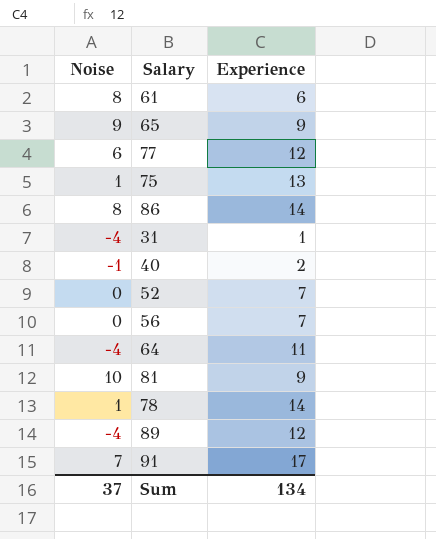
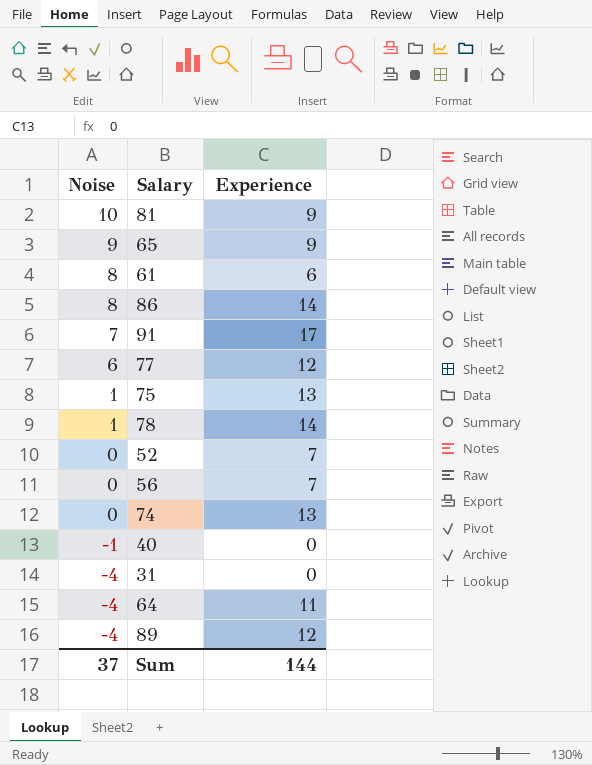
row order: none -> Noise descending
row 74: none -> 0 | 13
40 | Experience: 2 -> 0
31 | Experience: 1 -> 0
Sum | Experience: 134 -> 144

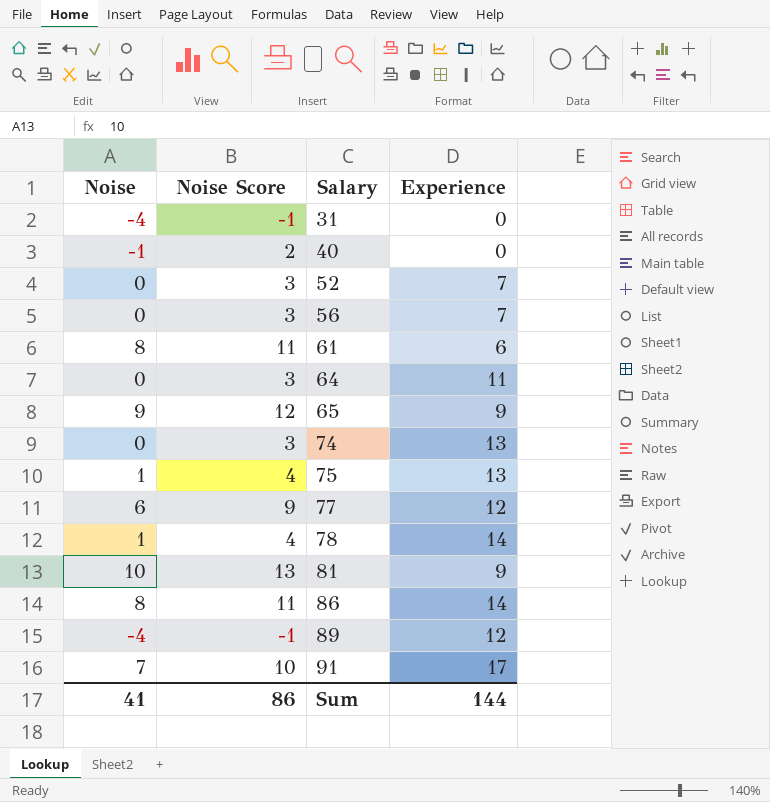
row order: Noise descending -> Salary ascending
column Noise Score | formula: none -> [Noise] + 3
64 | Noise: -4 -> 0
Sum | Noise: 37 -> 41

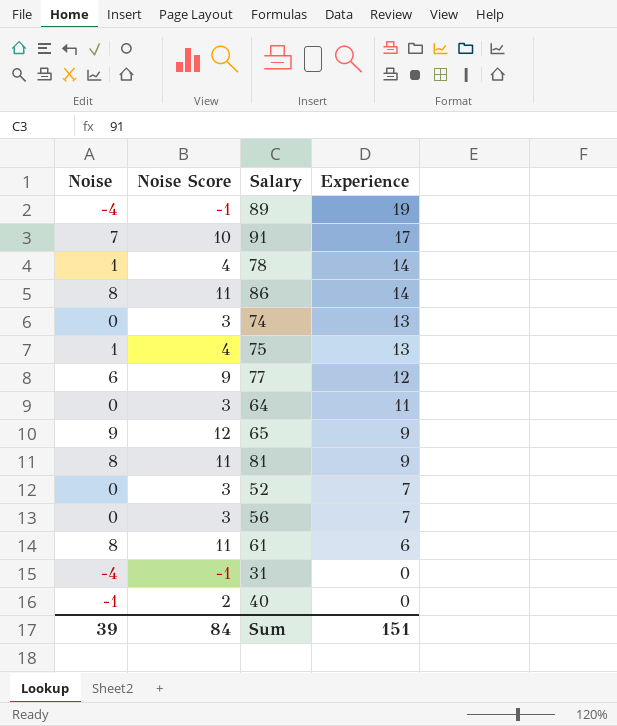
row order: Salary ascending -> Experience descending
89 | Experience: 12 -> 19
81 | Noise: 10 -> 8
81 | Noise Score: 13 -> 11
Sum | Noise: 41 -> 39
Sum | Noise Score: 86 -> 84
Sum | Experience: 144 -> 151

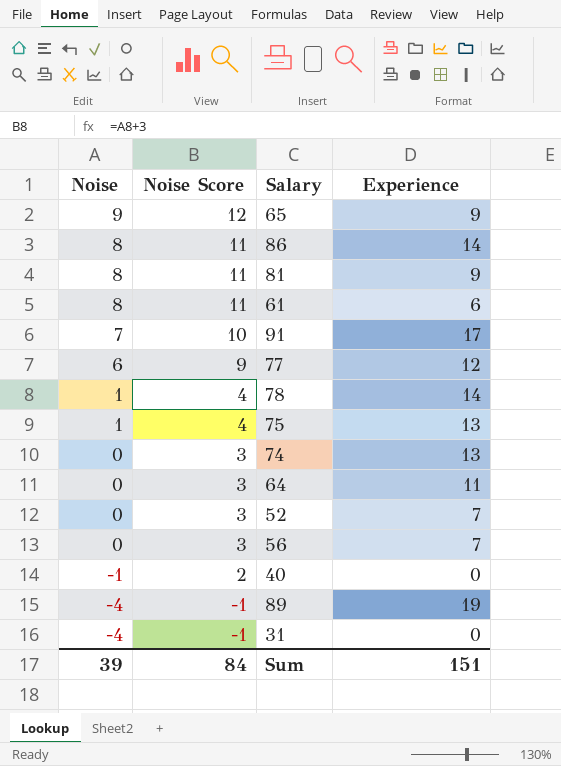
row order: Experience descending -> Noise descending

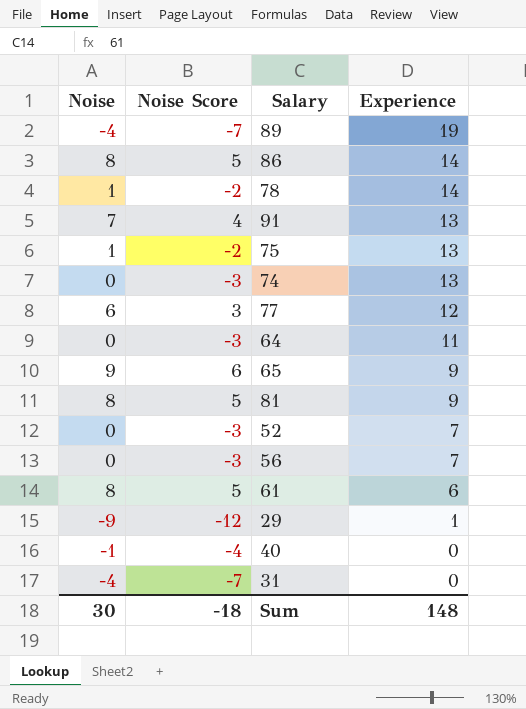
row order: Noise descending -> Experience descending
column Noise Score | formula: [Noise] + 3 -> [Noise] - 3
91 | Experience: 17 -> 13
row 29: none -> -9 | -12 | 1
Sum | Noise: 39 -> 30
Sum | Noise Score: 84 -> -18
Sum | Experience: 151 -> 148

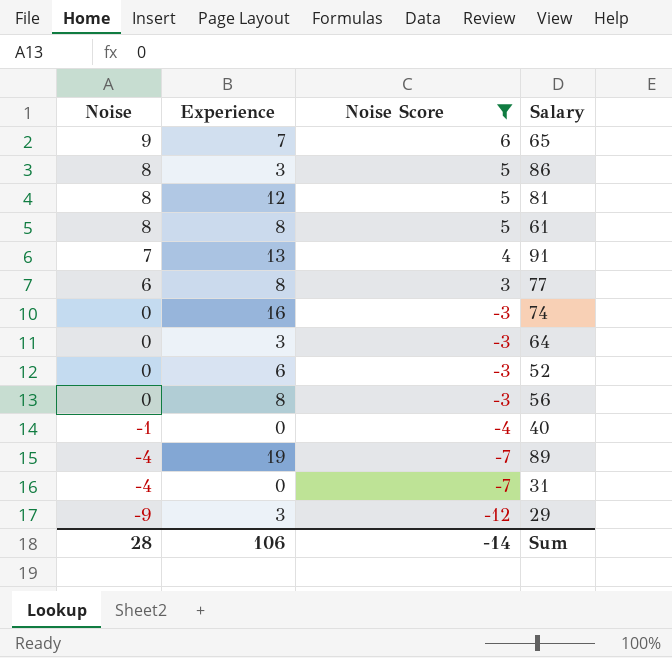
filter: none -> Noise Score != -2
row order: Experience descending -> Noise descending
column Experience | position: 4 -> 2
65 | Experience: 9 -> 7
86 | Experience: 14 -> 3
81 | Experience: 9 -> 12
61 | Experience: 6 -> 8
77 | Experience: 12 -> 8
74 | Experience: 13 -> 16
64 | Experience: 11 -> 3
52 | Experience: 7 -> 6
56 | Experience: 7 -> 8
29 | Experience: 1 -> 3
Sum | Noise: 30 -> 28
Sum | Experience: 148 -> 106
Sum | Noise Score: -18 -> -14

